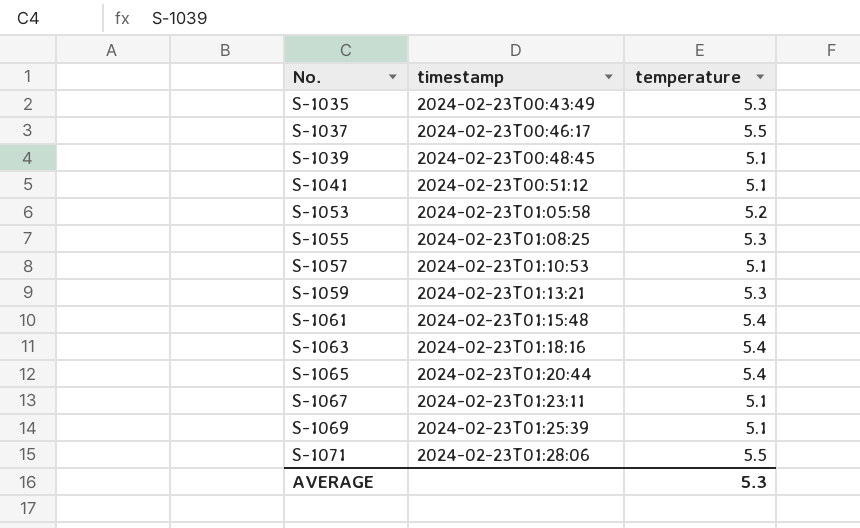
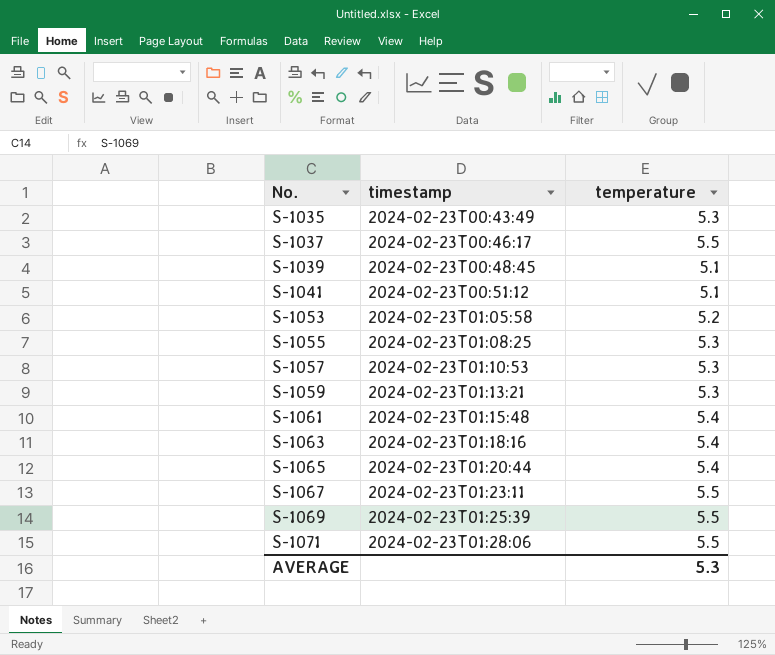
S-1057 | temperature: 5.1 -> 5.3
S-1067 | temperature: 5.1 -> 5.5
S-1069 | temperature: 5.1 -> 5.5

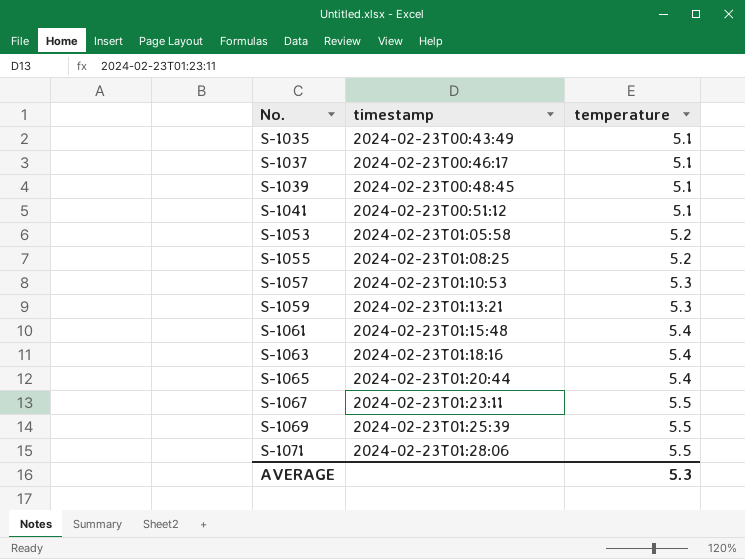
S-1035 | temperature: 5.3 -> 5.1
S-1037 | temperature: 5.5 -> 5.1
S-1055 | temperature: 5.3 -> 5.2

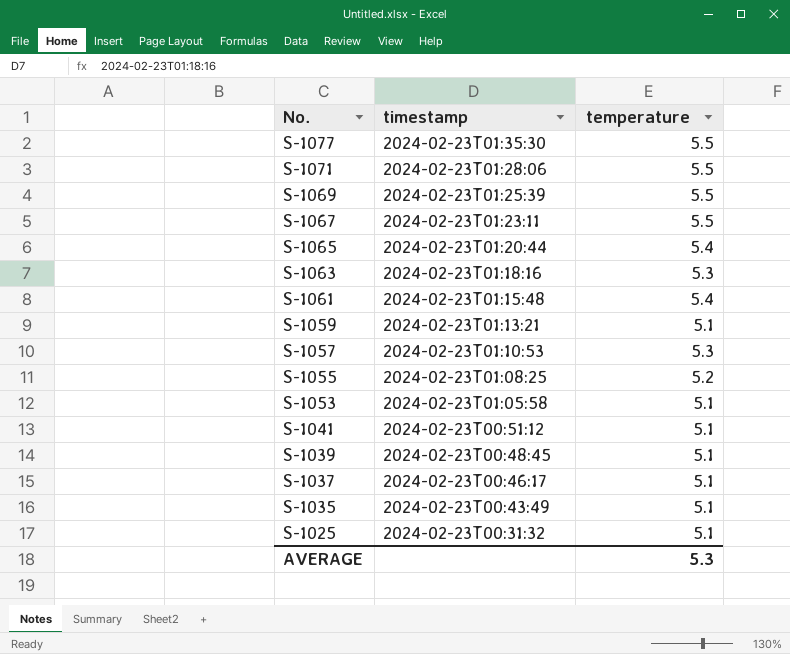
row order: No. ascending -> No. descending
row S-1077: none -> 2024-02-23T01:35:30 | 5.5
S-1063 | temperature: 5.4 -> 5.3
S-1059 | temperature: 5.3 -> 5.1
S-1053 | temperature: 5.2 -> 5.1
row S-1025: none -> 2024-02-23T00:31:32 | 5.1

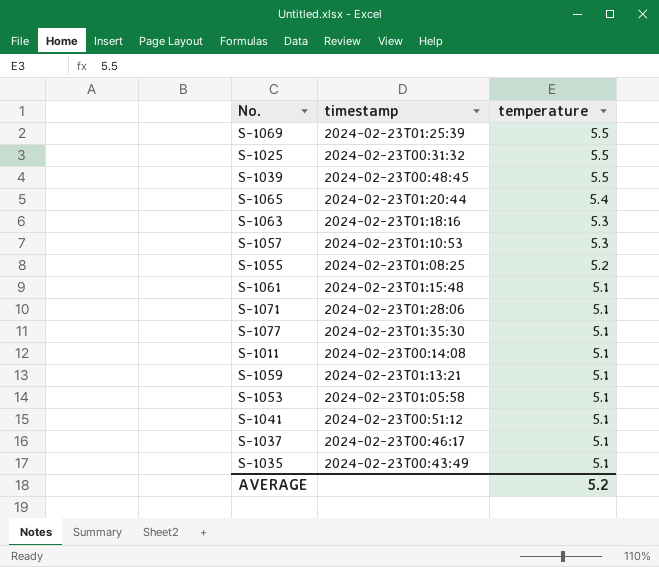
row order: No. descending -> temperature descending
row S-1067: 2024-02-23T01:23:11 | 5.5 -> none
S-1025 | temperature: 5.1 -> 5.5
S-1039 | temperature: 5.1 -> 5.5
S-1061 | temperature: 5.4 -> 5.1
S-1071 | temperature: 5.5 -> 5.1
S-1077 | temperature: 5.5 -> 5.1
row S-1011: none -> 2024-02-23T00:14:08 | 5.1
AVERAGE | temperature: 5.3 -> 5.2

